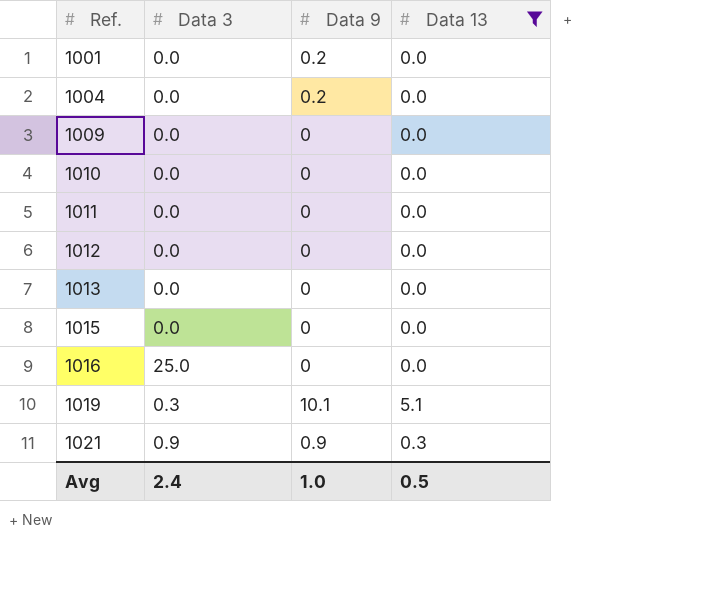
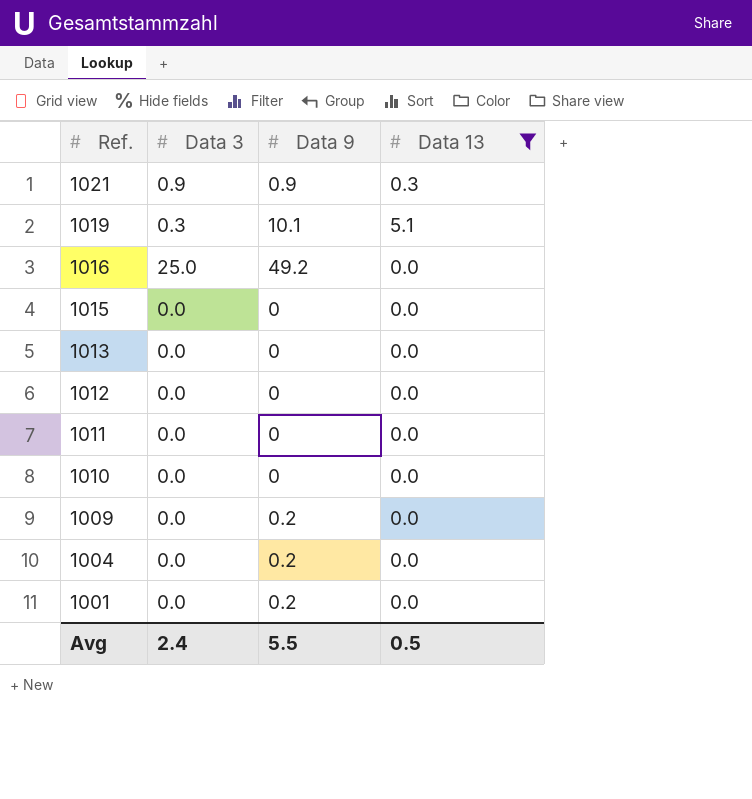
row order: Ref. ascending -> Ref. descending
1016 | Data 9: 0 -> 49.2
1009 | Data 9: 0 -> 0.2
Avg | Data 9: 1.0 -> 5.5

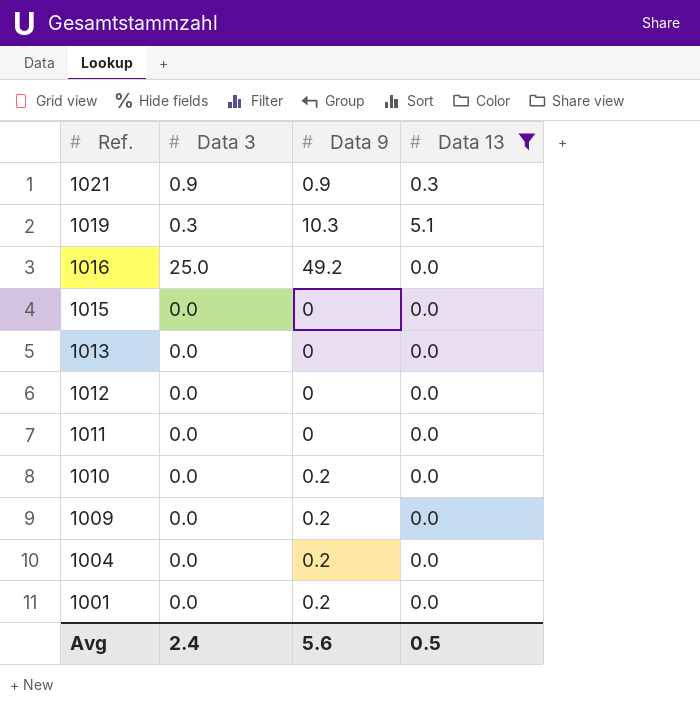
1019 | Data 9: 10.1 -> 10.3
1010 | Data 9: 0 -> 0.2
Avg | Data 9: 5.5 -> 5.6

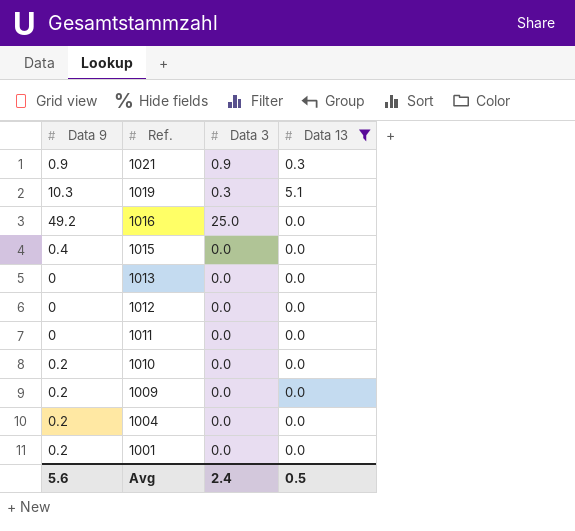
column Data 9 | position: 3 -> 1
1015 | Data 9: 0 -> 0.4

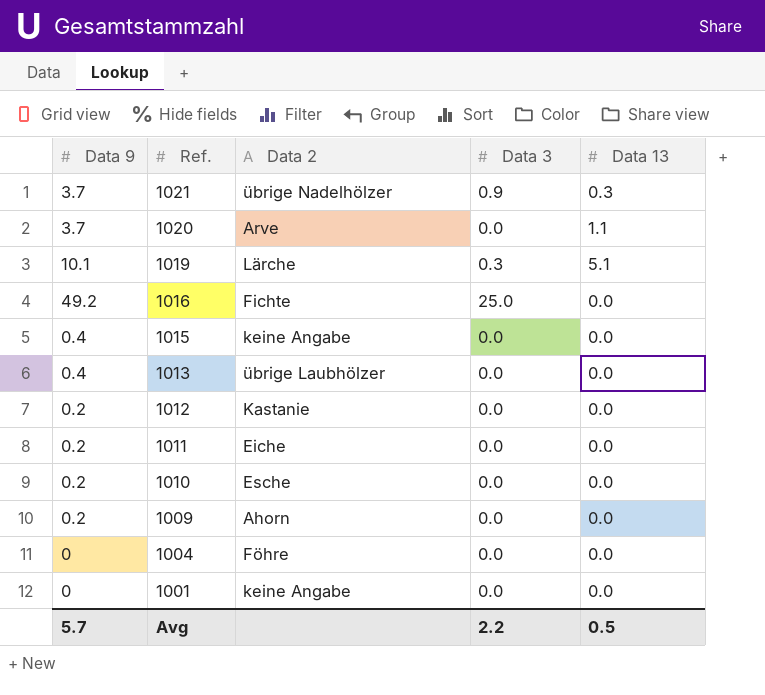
filter: Data 13 != 1.1 -> none
column Data 2 | position: none -> 3
1021 | Data 9: 0.9 -> 3.7
1019 | Data 9: 10.3 -> 10.1
1013 | Data 9: 0 -> 0.4
1012 | Data 9: 0 -> 0.2
1011 | Data 9: 0 -> 0.2
1004 | Data 9: 0.2 -> 0
1001 | Data 9: 0.2 -> 0
Avg | Data 9: 5.6 -> 5.7
Avg | Data 3: 2.4 -> 2.2

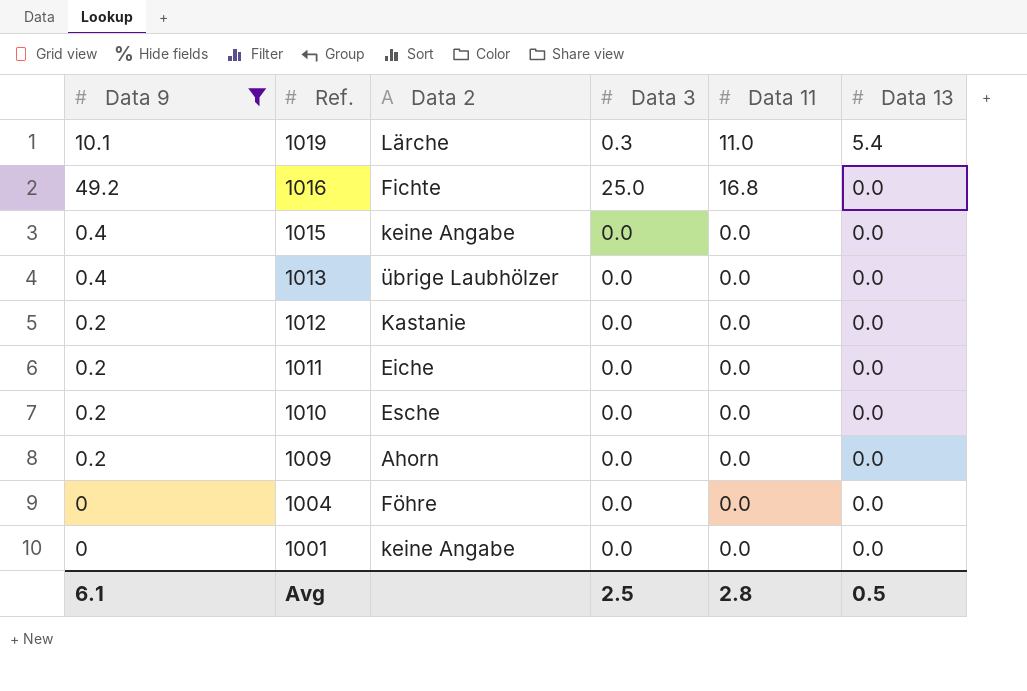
filter: none -> Data 9 != 3.7
column Data 11 | position: none -> 5
1019 | Data 13: 5.1 -> 5.4
Avg | Data 9: 5.7 -> 6.1
Avg | Data 3: 2.2 -> 2.5

